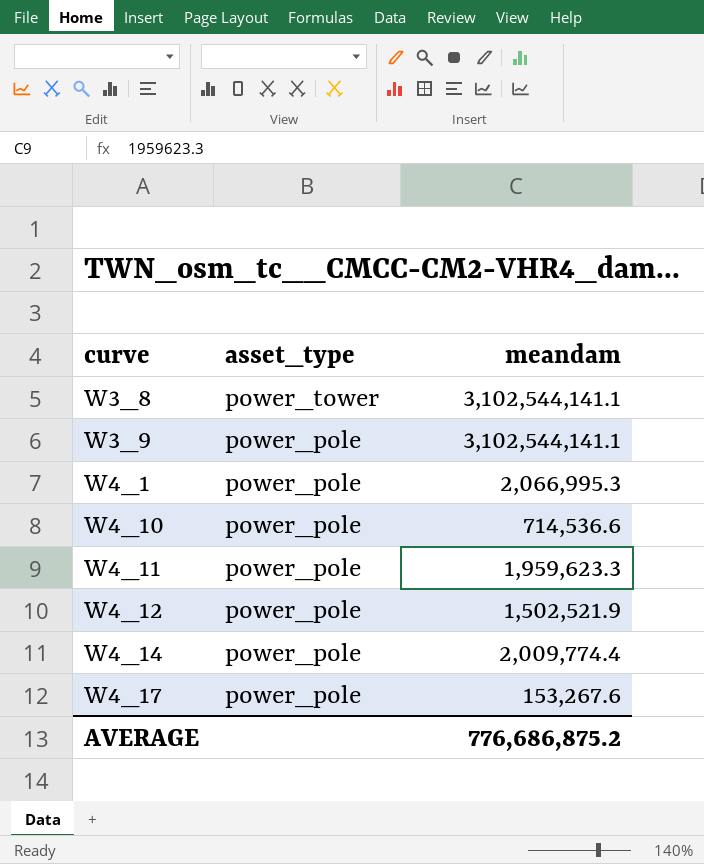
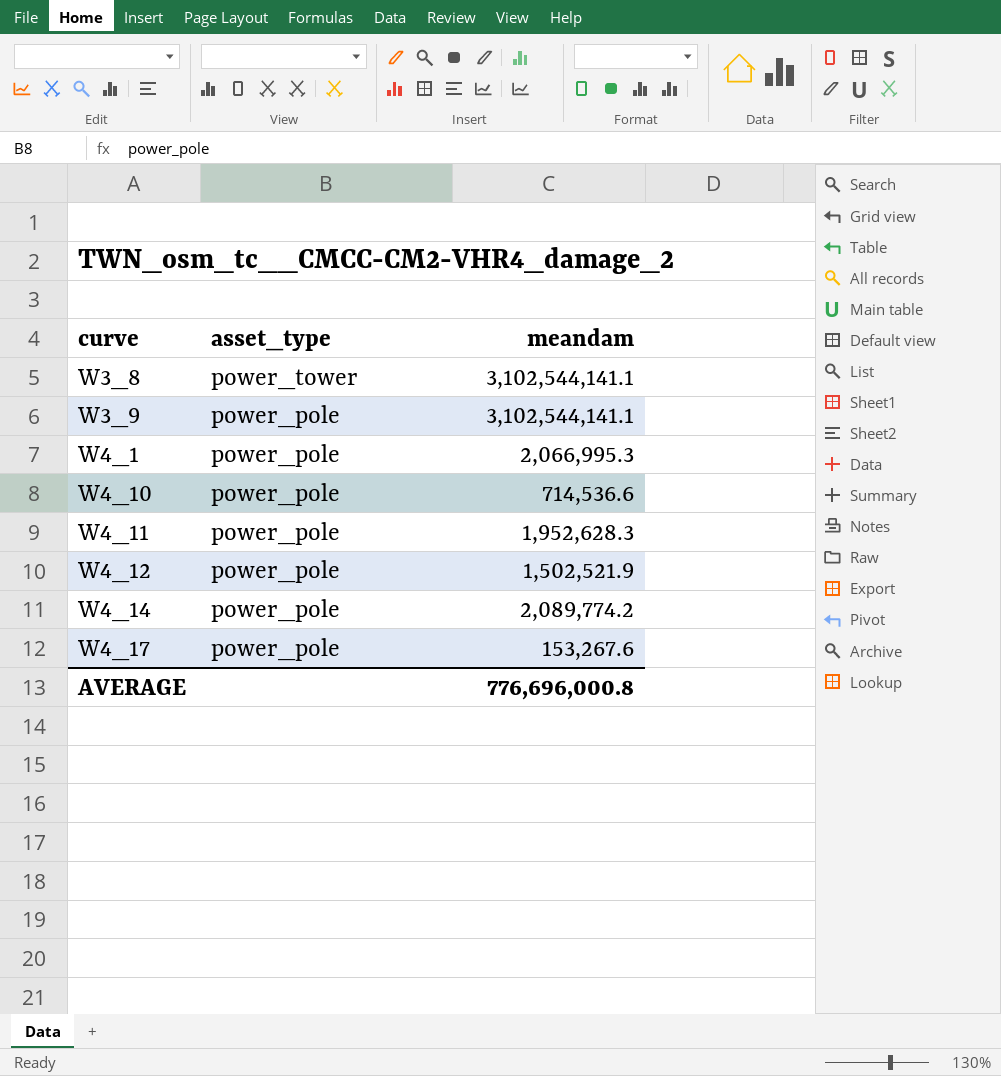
W4_11 | meandam: 1,959,623.3 -> 1,952,628.3
W4_14 | meandam: 2,009,774.4 -> 2,089,774.2
AVERAGE | meandam: 776,686,875.2 -> 776,696,000.8

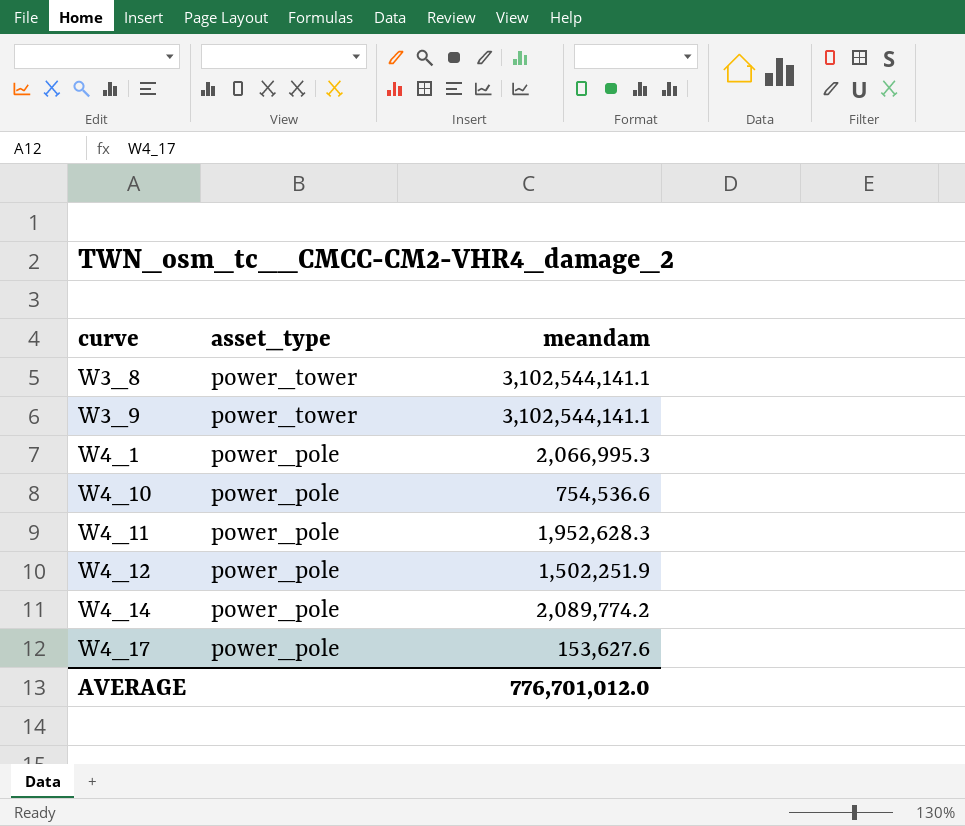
W3_9 | asset_type: power_pole -> power_tower
W4_10 | meandam: 714,536.6 -> 754,536.6
W4_12 | meandam: 1,502,521.9 -> 1,502,251.9
W4_17 | meandam: 153,267.6 -> 153,627.6
AVERAGE | meandam: 776,696,000.8 -> 776,701,012.0

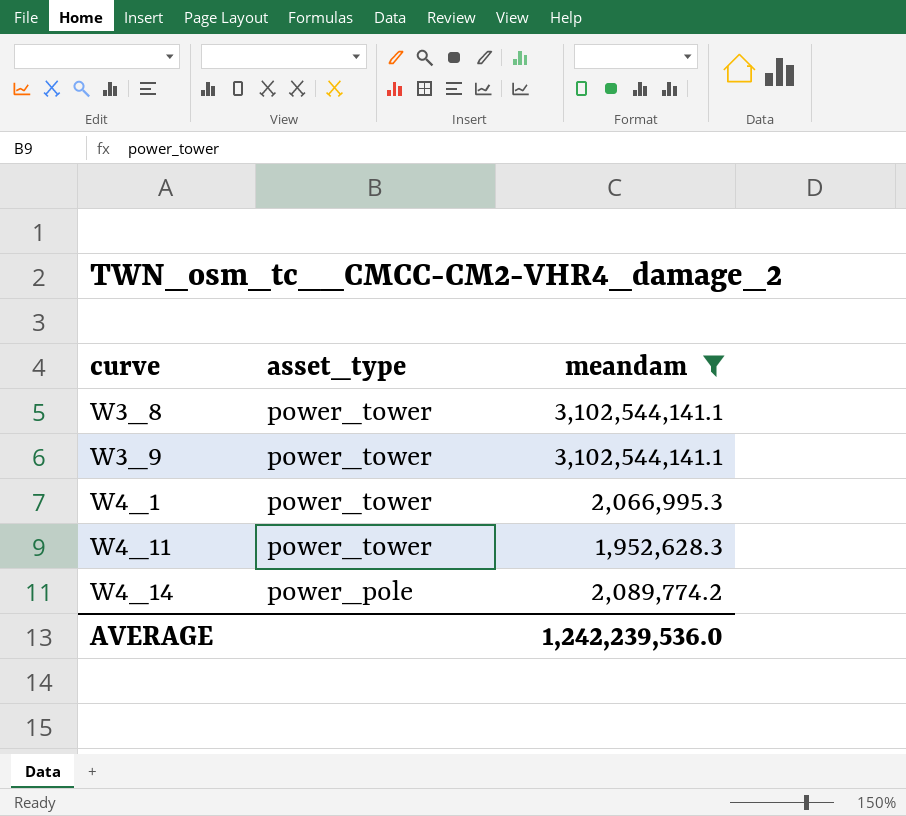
filter: none -> meandam >= 1,952,628.3
W4_1 | asset_type: power_pole -> power_tower
W4_11 | asset_type: power_pole -> power_tower
AVERAGE | meandam: 776,701,012.0 -> 1,242,239,536.0

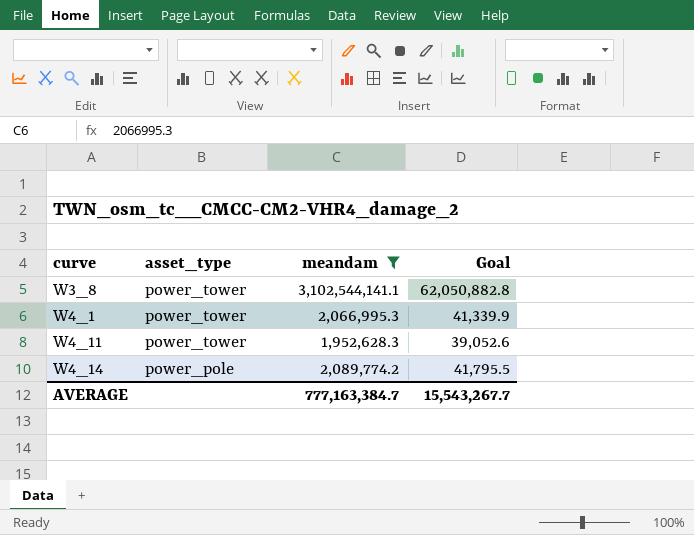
column Goal | formula: none -> [meandam] * 0.02
row W3_9: power_tower | 3,102,544,141.1 -> none
AVERAGE | meandam: 1,242,239,536.0 -> 777,163,384.7

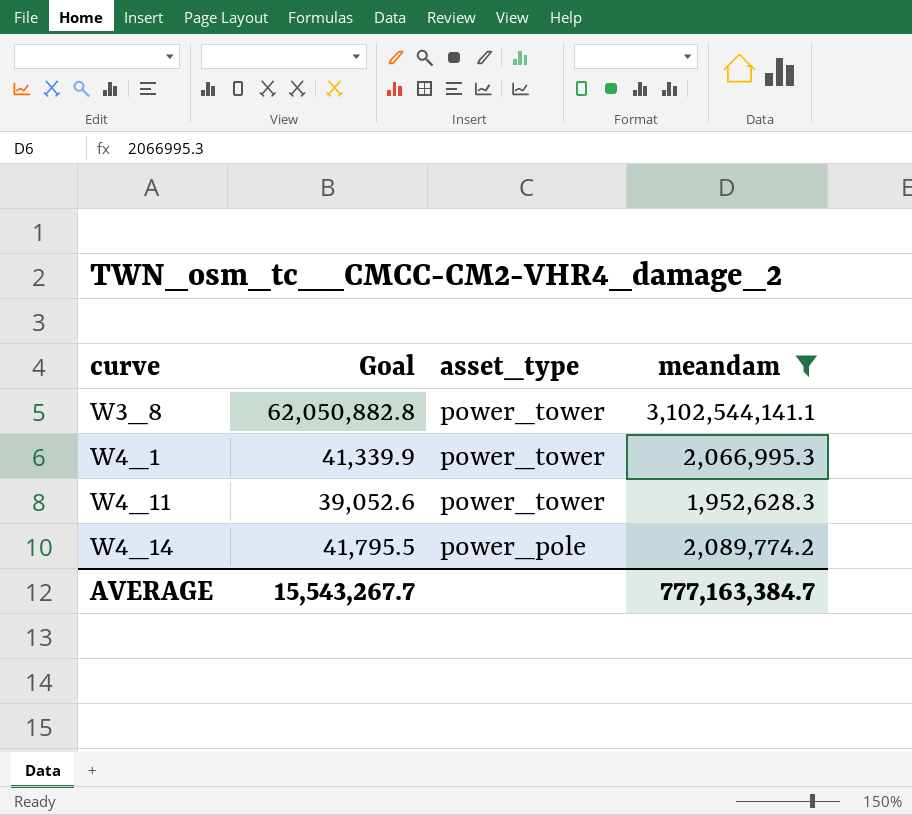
column Goal | position: 4 -> 2

